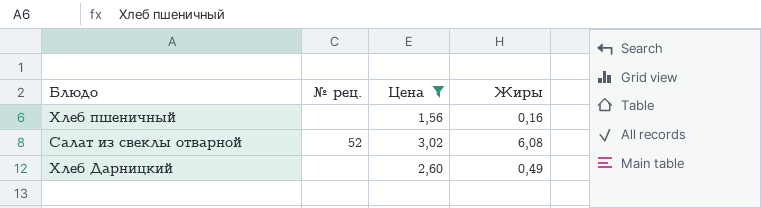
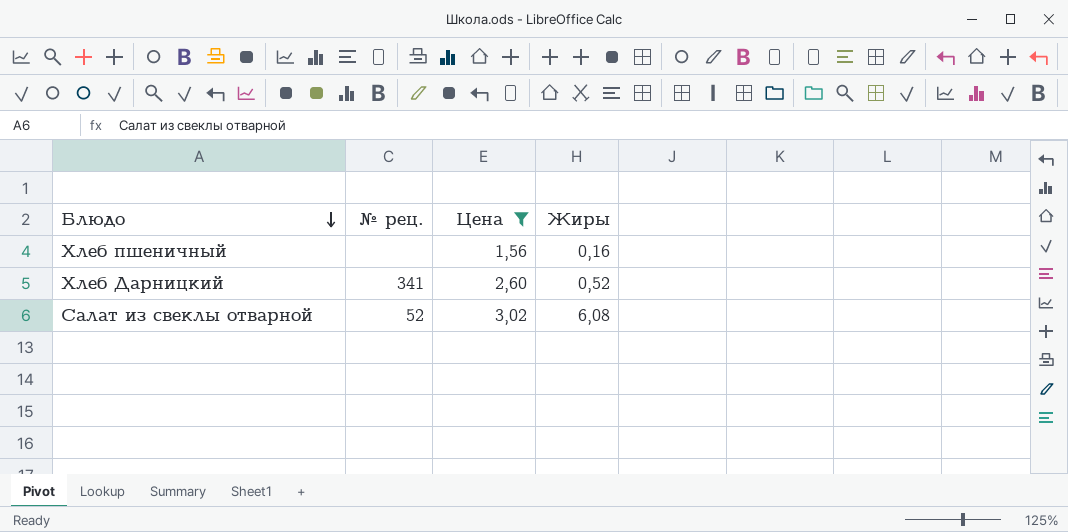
row order: none -> Блюдо descending
Хлеб Дарницкий | № рец.: none -> 341
Хлеб Дарницкий | Жиры: 0,49 -> 0,52

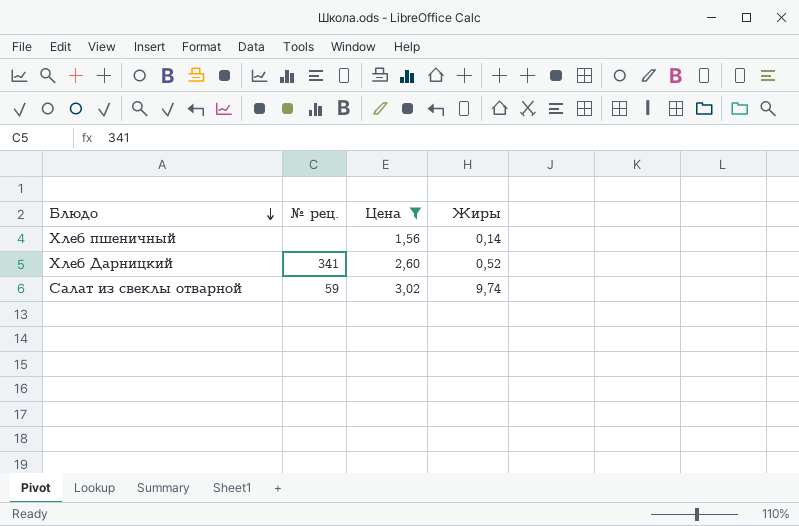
Хлеб пшеничный | Жиры: 0,16 -> 0,14
Салат из свеклы отварной | № рец.: 52 -> 59
Салат из свеклы отварной | Жиры: 6,08 -> 9,74

